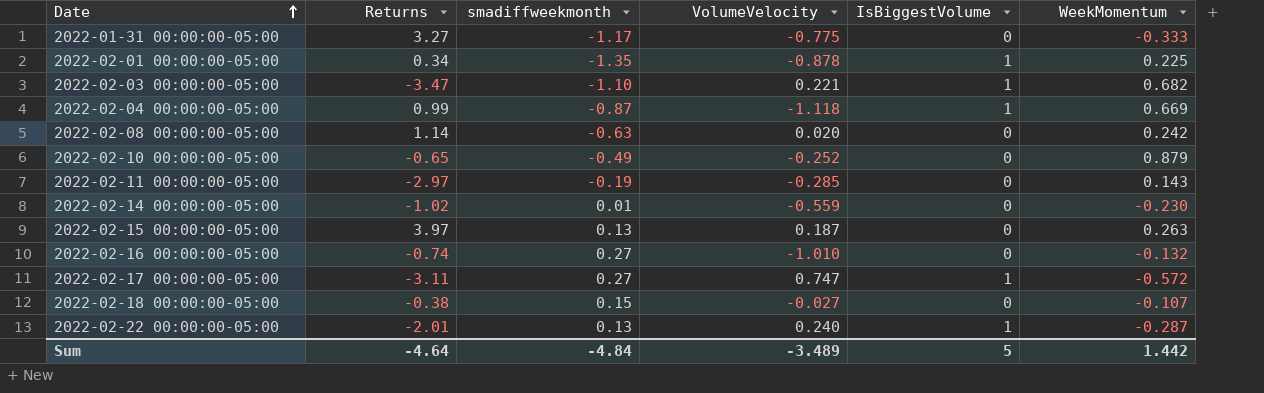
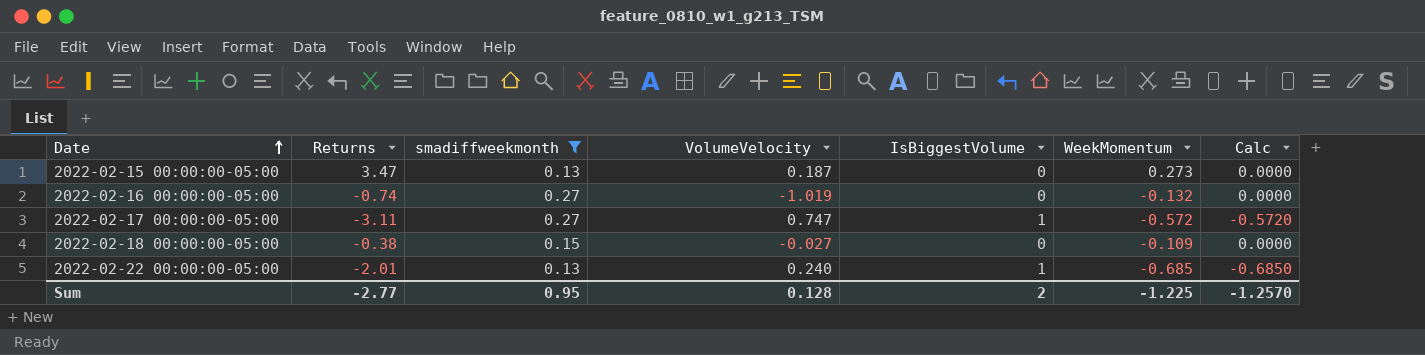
filter: none -> smadiffweekmonth >= 0.13
column Calc | formula: none -> [IsBiggestVolume] * [WeekMomentum]
2022-02-15 00:00:00-05:00 | Returns: 3.97 -> 3.47
2022-02-15 00:00:00-05:00 | WeekMomentum: 0.263 -> 0.273
2022-02-16 00:00:00-05:00 | VolumeVelocity: -1.010 -> -1.019
2022-02-18 00:00:00-05:00 | WeekMomentum: -0.107 -> -0.109
2022-02-22 00:00:00-05:00 | WeekMomentum: -0.287 -> -0.685
Sum | Returns: -4.64 -> -2.77
Sum | smadiffweekmonth: -4.84 -> 0.95
Sum | VolumeVelocity: -3.489 -> 0.128
Sum | IsBiggestVolume: 5 -> 2
Sum | WeekMomentum: 1.442 -> -1.225

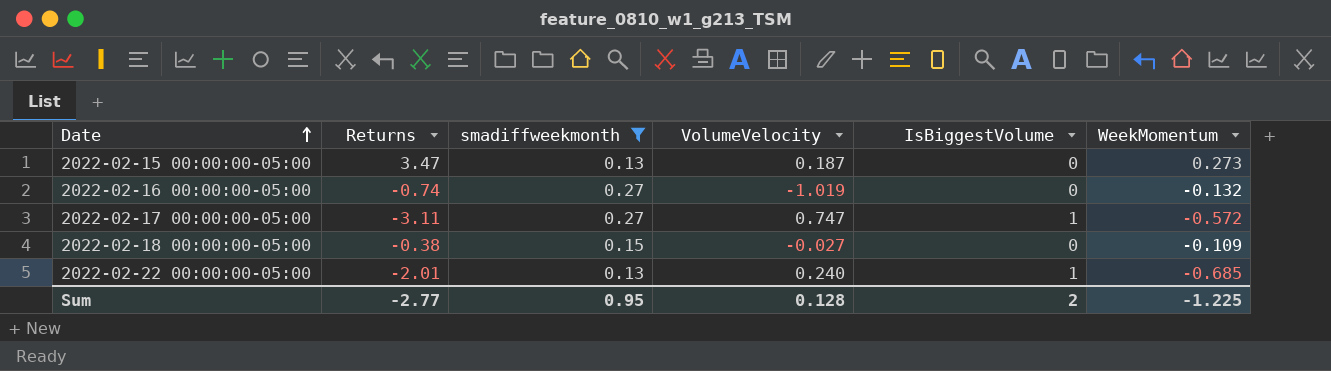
column Calc | formula: [IsBiggestVolume] * [WeekMomentum] -> none

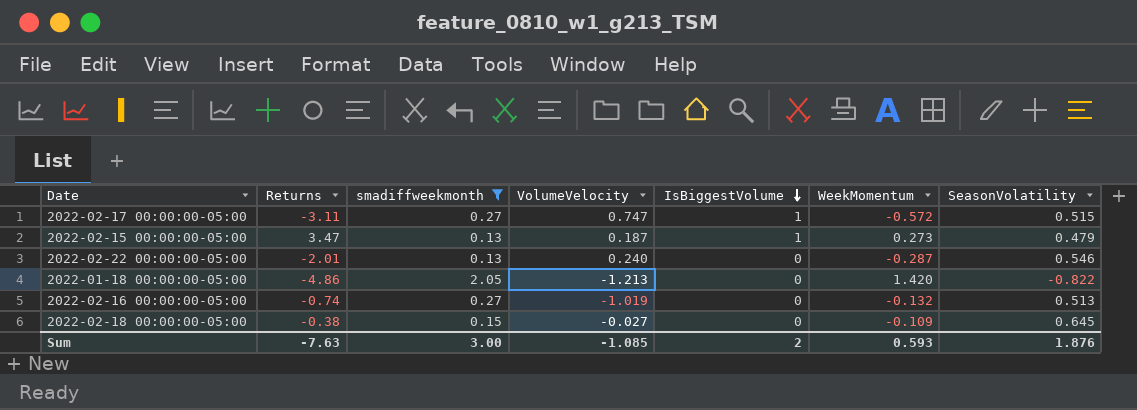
row order: Date ascending -> IsBiggestVolume descending
column SeasonVolatility | position: none -> 7
2022-02-15 00:00:00-05:00 | IsBiggestVolume: 0 -> 1
2022-02-22 00:00:00-05:00 | IsBiggestVolume: 1 -> 0
2022-02-22 00:00:00-05:00 | WeekMomentum: -0.685 -> -0.287
row 2022-01-18 00:00:00-05:00: none -> -4.86 | 2.05 | -1.213 | 0 | 1.420 | -0.822
Sum | Returns: -2.77 -> -7.63
Sum | smadiffweekmonth: 0.95 -> 3.00
Sum | VolumeVelocity: 0.128 -> -1.085
Sum | WeekMomentum: -1.225 -> 0.593

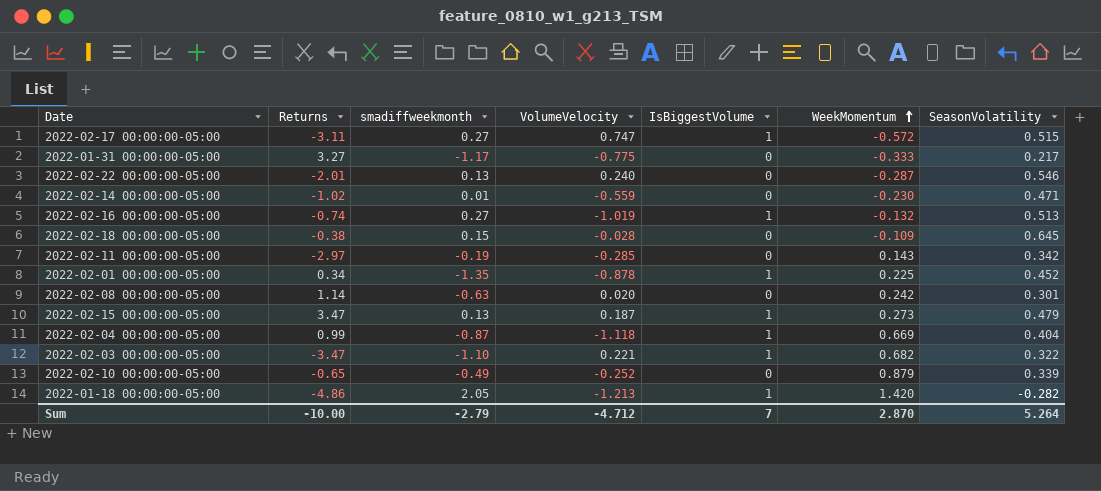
filter: smadiffweekmonth >= 0.13 -> none
row order: IsBiggestVolume descending -> WeekMomentum ascending
2022-02-16 00:00:00-05:00 | IsBiggestVolume: 0 -> 1
2022-02-18 00:00:00-05:00 | VolumeVelocity: -0.027 -> -0.028
2022-01-18 00:00:00-05:00 | IsBiggestVolume: 0 -> 1
2022-01-18 00:00:00-05:00 | SeasonVolatility: -0.822 -> -0.282
Sum | Returns: -7.63 -> -10.00
Sum | smadiffweekmonth: 3.00 -> -2.79
Sum | VolumeVelocity: -1.085 -> -4.712
Sum | IsBiggestVolume: 2 -> 7
Sum | WeekMomentum: 0.593 -> 2.870
Sum | SeasonVolatility: 1.876 -> 5.264

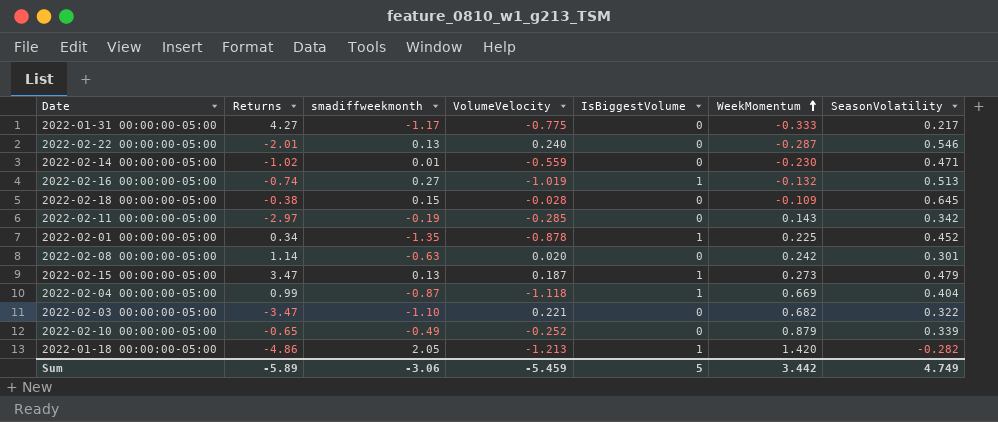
row 2022-02-17 00:00:00-05:00: -3.11 | 0.27 | 0.747 | 1 | -0.572 | 0.515 -> none
2022-01-31 00:00:00-05:00 | Returns: 3.27 -> 4.27
2022-02-03 00:00:00-05:00 | IsBiggestVolume: 1 -> 0
Sum | Returns: -10.00 -> -5.89
Sum | smadiffweekmonth: -2.79 -> -3.06
Sum | VolumeVelocity: -4.712 -> -5.459
Sum | IsBiggestVolume: 7 -> 5
Sum | WeekMomentum: 2.870 -> 3.442
Sum | SeasonVolatility: 5.264 -> 4.749

